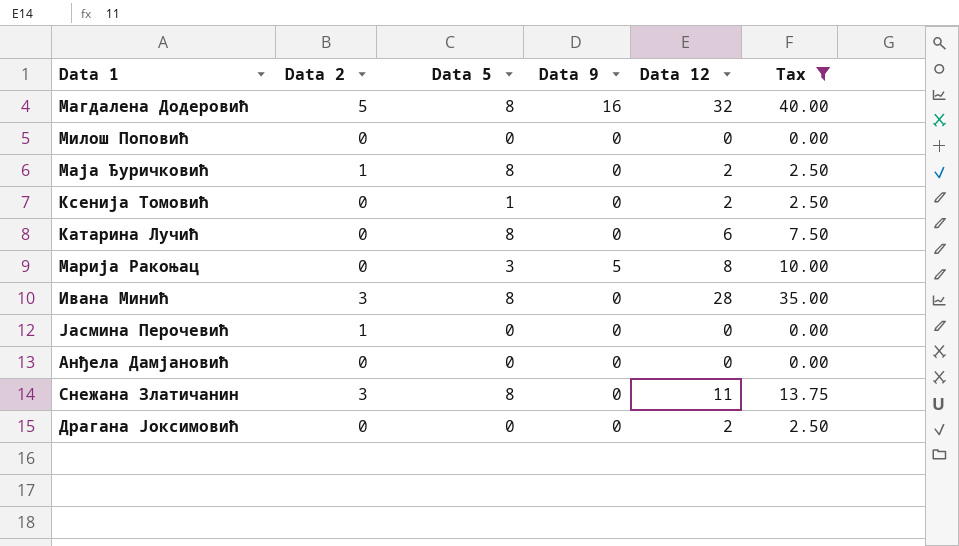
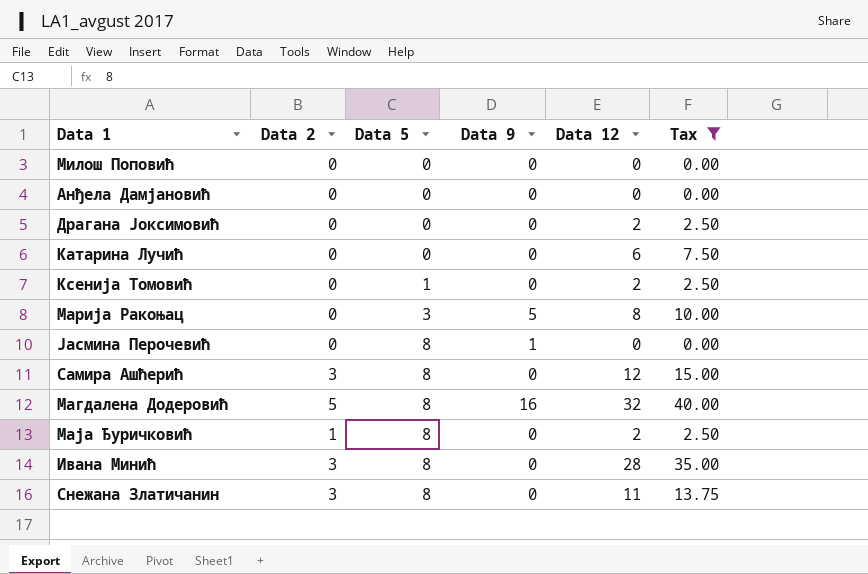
row order: none -> Data 5 ascending
Катарина Лучић | Data 5: 8 -> 0
Јасмина Перочевић | Data 2: 1 -> 0
Јасмина Перочевић | Data 5: 0 -> 8
Јасмина Перочевић | Data 9: 0 -> 1
row Самира Ашћерић: none -> 3 | 8 | 0 | 12 | 15.00

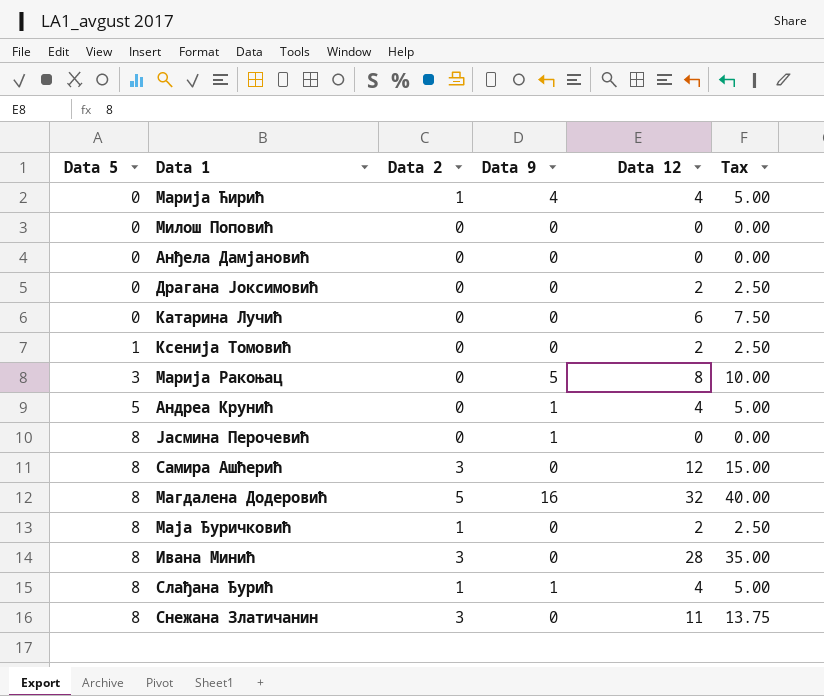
filter: Tax != 5.00 -> none
column Data 5 | position: 3 -> 1

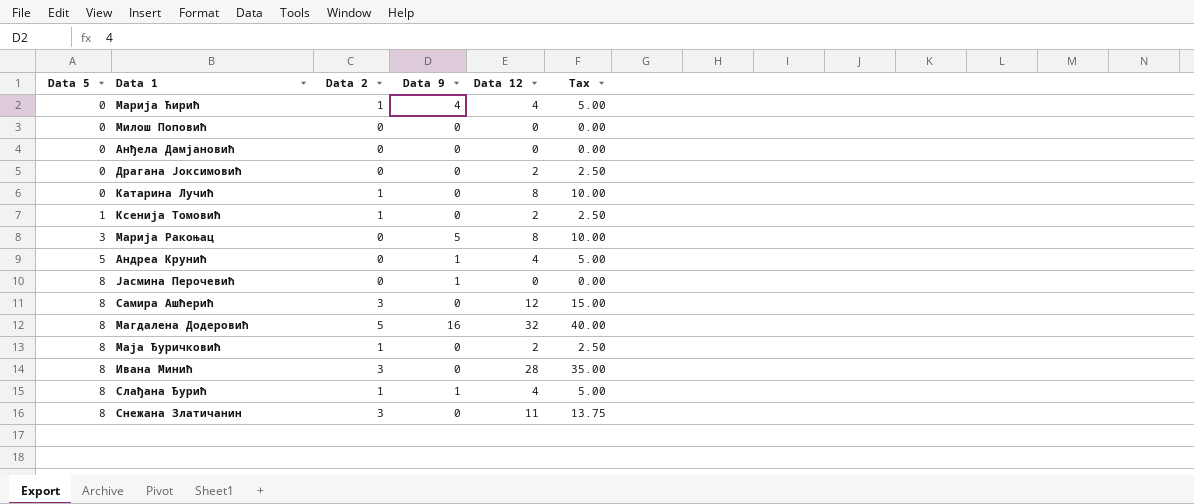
Катарина Лучић | Data 2: 0 -> 1
Катарина Лучић | Data 12: 6 -> 8
Катарина Лучић | Tax: 7.50 -> 10.00
Ксенија Томовић | Data 2: 0 -> 1

